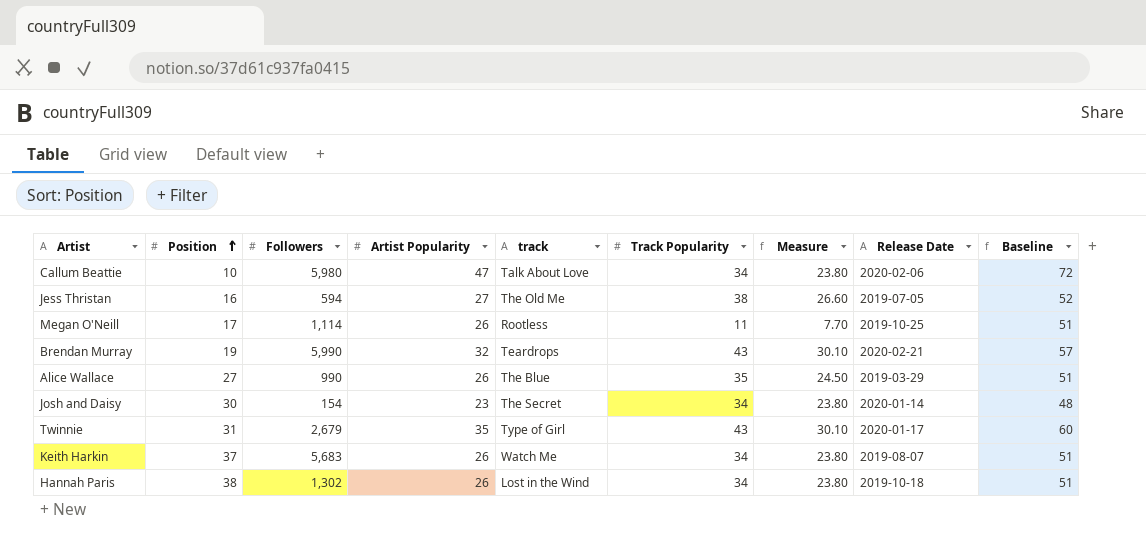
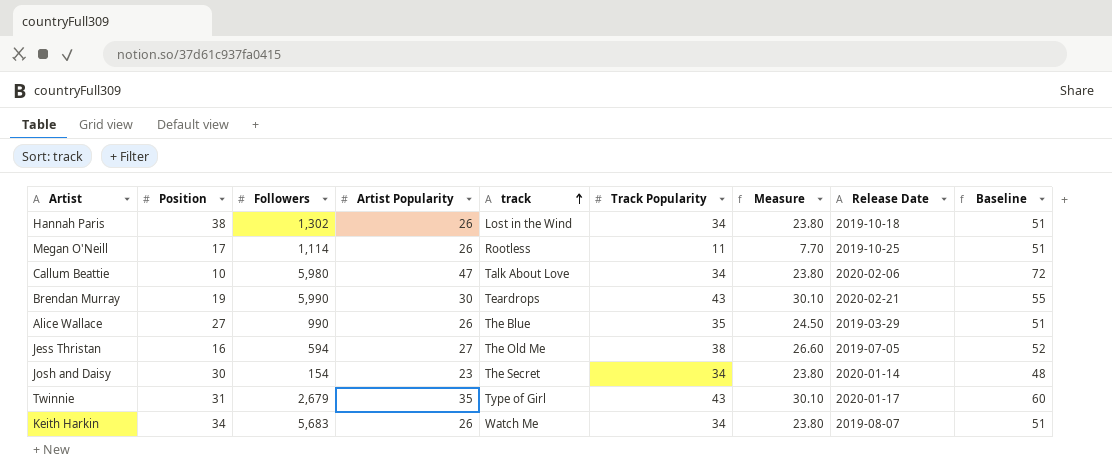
row order: Position ascending -> track ascending
Brendan Murray | Artist Popularity: 32 -> 30
Brendan Murray | Baseline: 57 -> 55
Keith Harkin | Position: 37 -> 34

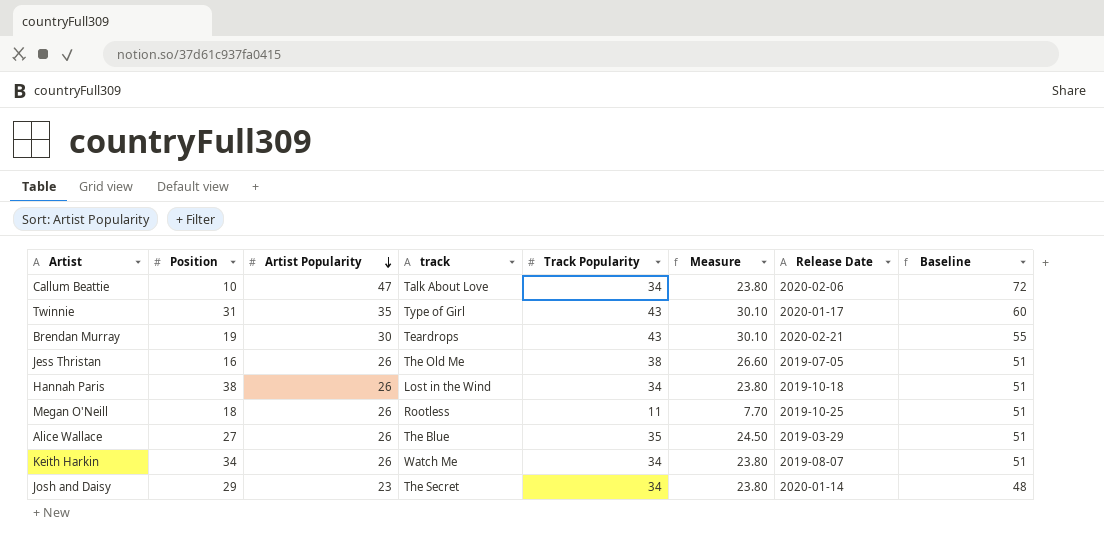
row order: track ascending -> Artist Popularity descending
column Followers | position: 3 -> none
Jess Thristan | Artist Popularity: 27 -> 26
Jess Thristan | Baseline: 52 -> 51
Megan O'Neill | Position: 17 -> 18
Josh and Daisy | Position: 30 -> 29

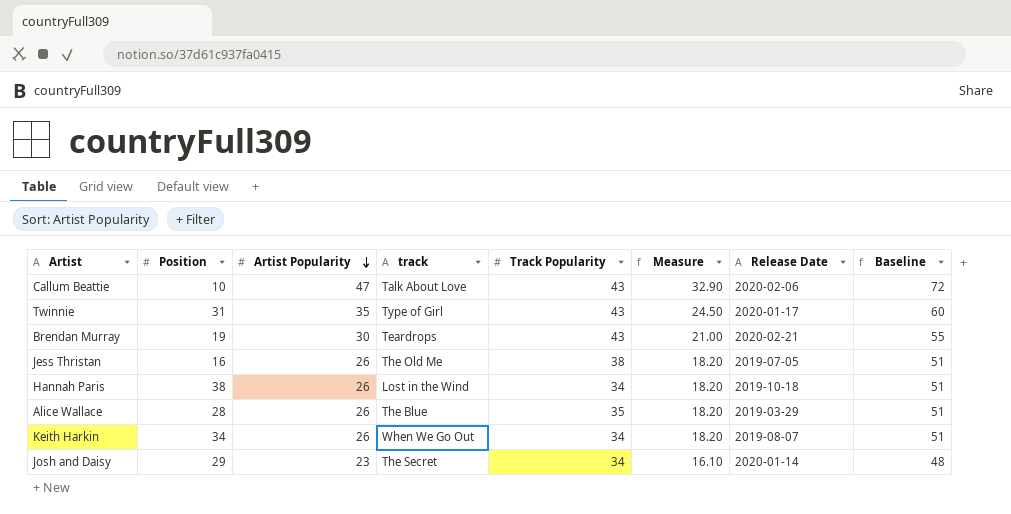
column Measure | formula: [Track Popularity] * 0.7 -> [Artist Popularity] * 0.7
row Megan O'Neill: 18 | 26 | Rootless | 11 | 7.70 | 2019-10-25 | 51 -> none
Callum Beattie | Track Popularity: 34 -> 43
Alice Wallace | Position: 27 -> 28
Keith Harkin | track: Watch Me -> When We Go Out

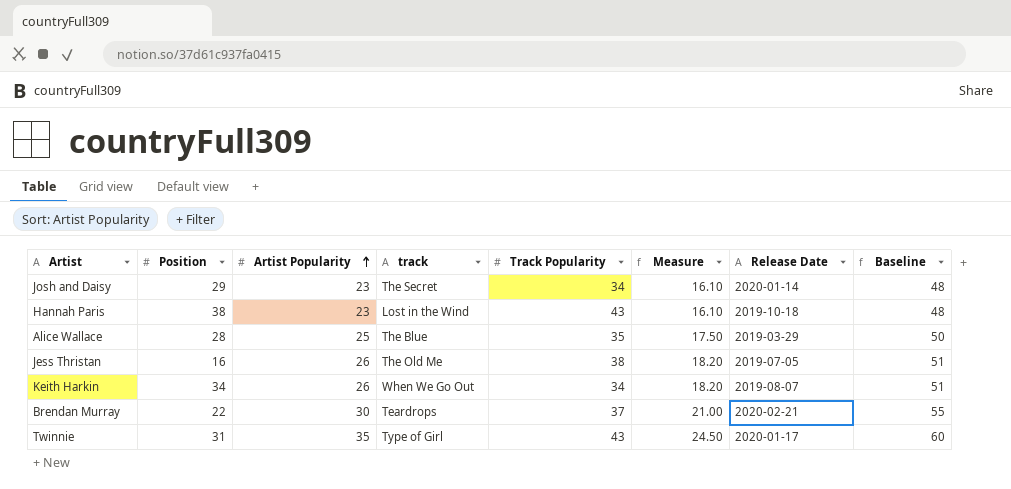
row order: Artist Popularity descending -> Artist Popularity ascending
row Callum Beattie: 10 | 47 | Talk About Love | 43 | 32.90 | 2020-02-06 | 72 -> none
Hannah Paris | Artist Popularity: 26 -> 23
Hannah Paris | Track Popularity: 34 -> 43
Hannah Paris | Measure: 18.20 -> 16.10
Hannah Paris | Baseline: 51 -> 48
Alice Wallace | Artist Popularity: 26 -> 25
Alice Wallace | Measure: 18.20 -> 17.50
Alice Wallace | Baseline: 51 -> 50
Brendan Murray | Position: 19 -> 22
Brendan Murray | Track Popularity: 43 -> 37

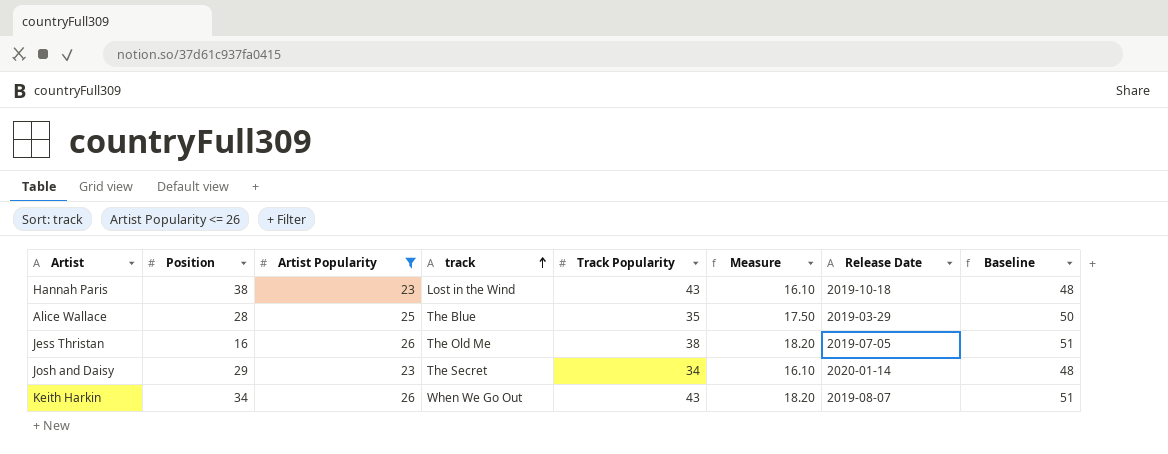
filter: none -> Artist Popularity <= 26
row order: Artist Popularity ascending -> track ascending
Keith Harkin | Track Popularity: 34 -> 43

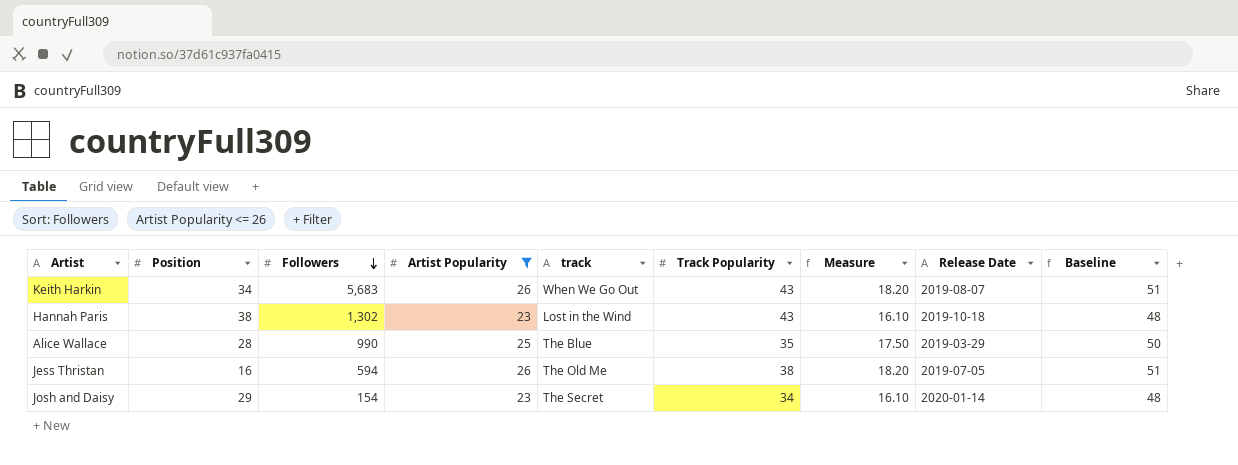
row order: track ascending -> Followers descending
column Followers | position: none -> 3

